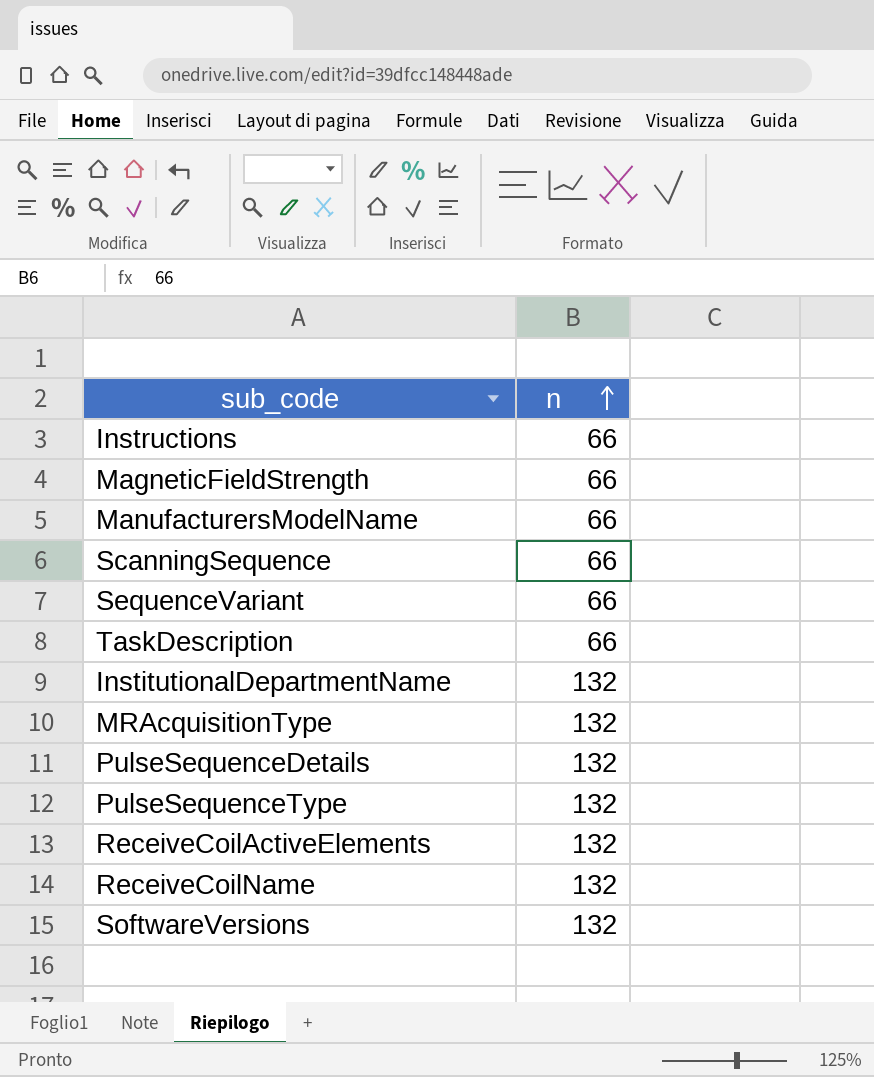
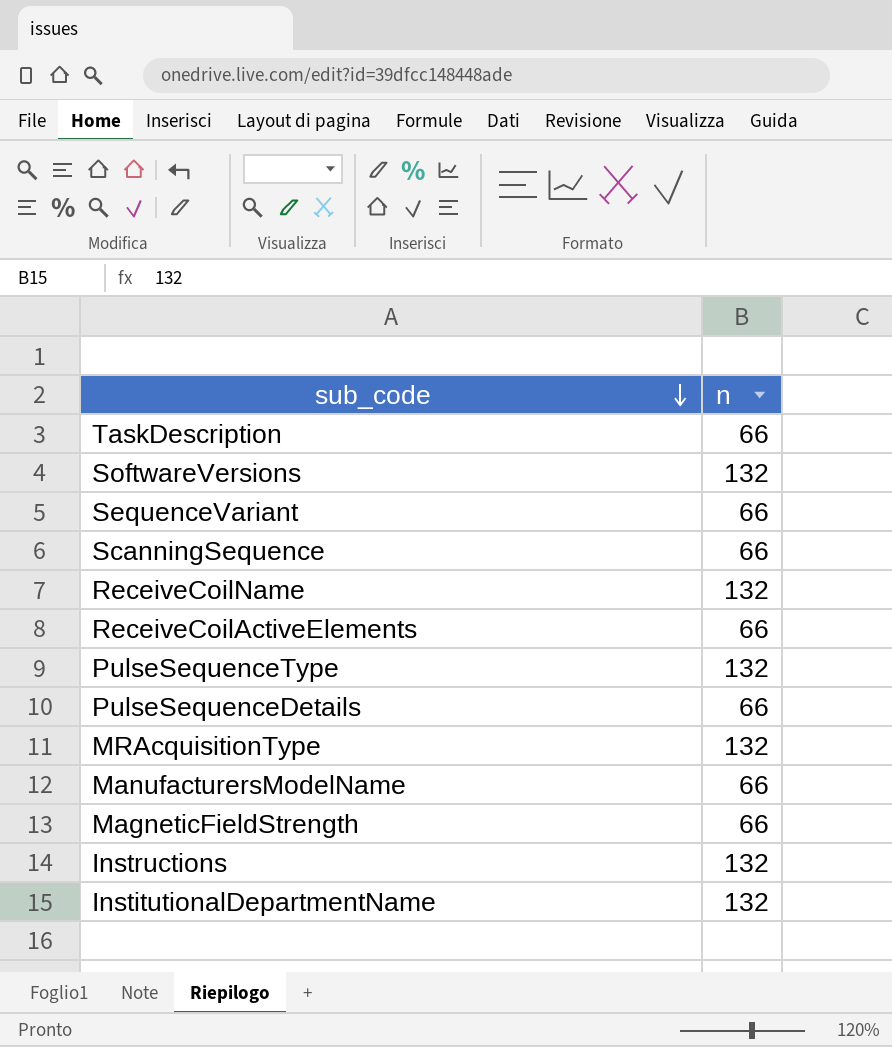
row order: n ascending -> sub_code descending
ReceiveCoilActiveElements | n: 132 -> 66
PulseSequenceDetails | n: 132 -> 66
Instructions | n: 66 -> 132

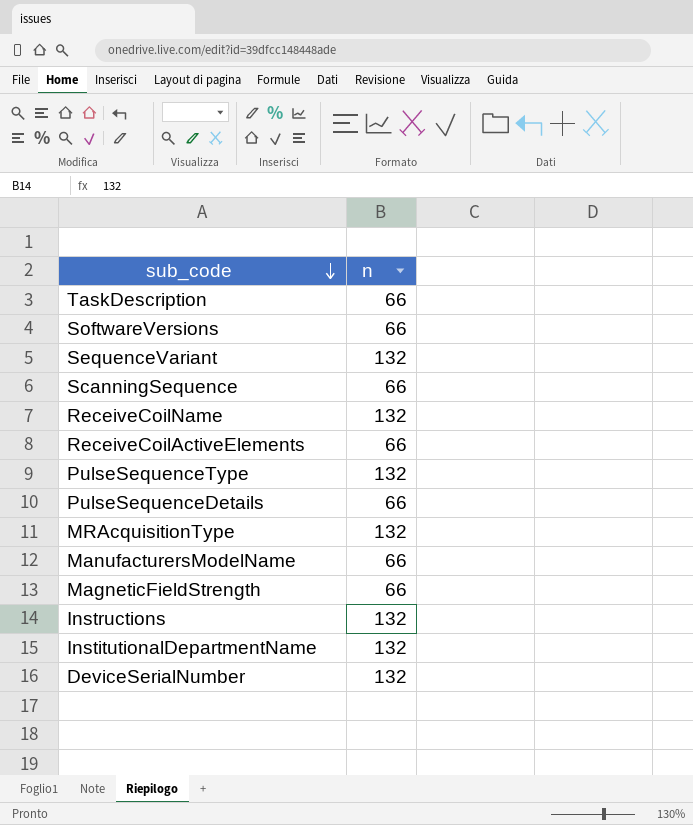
SoftwareVersions | n: 132 -> 66
SequenceVariant | n: 66 -> 132
row DeviceSerialNumber: none -> 132

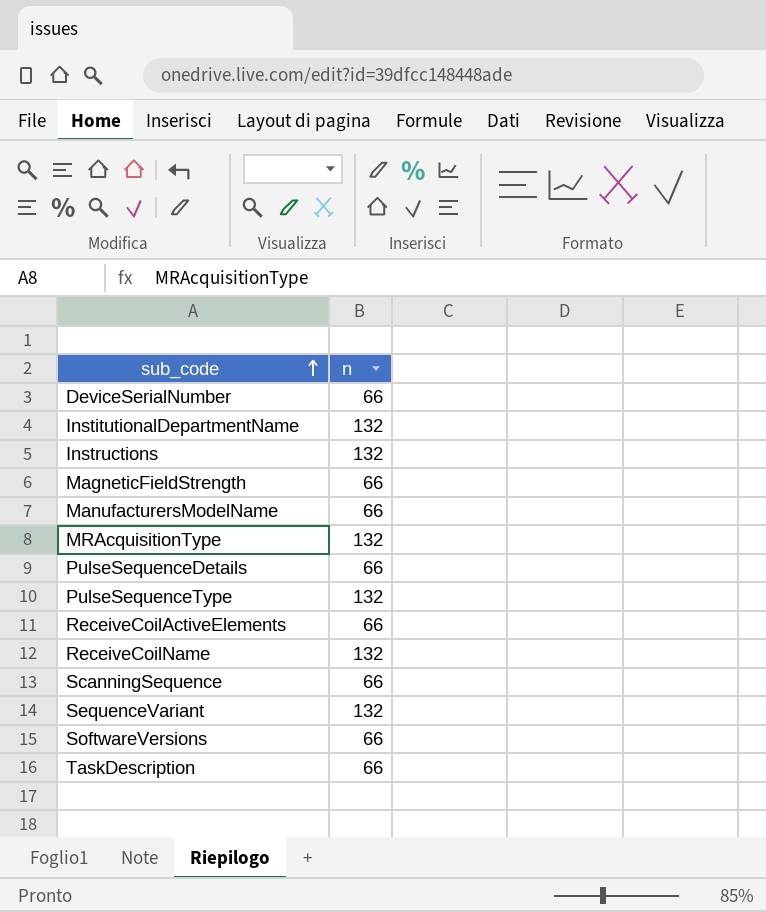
row order: sub_code descending -> sub_code ascending
DeviceSerialNumber | n: 132 -> 66

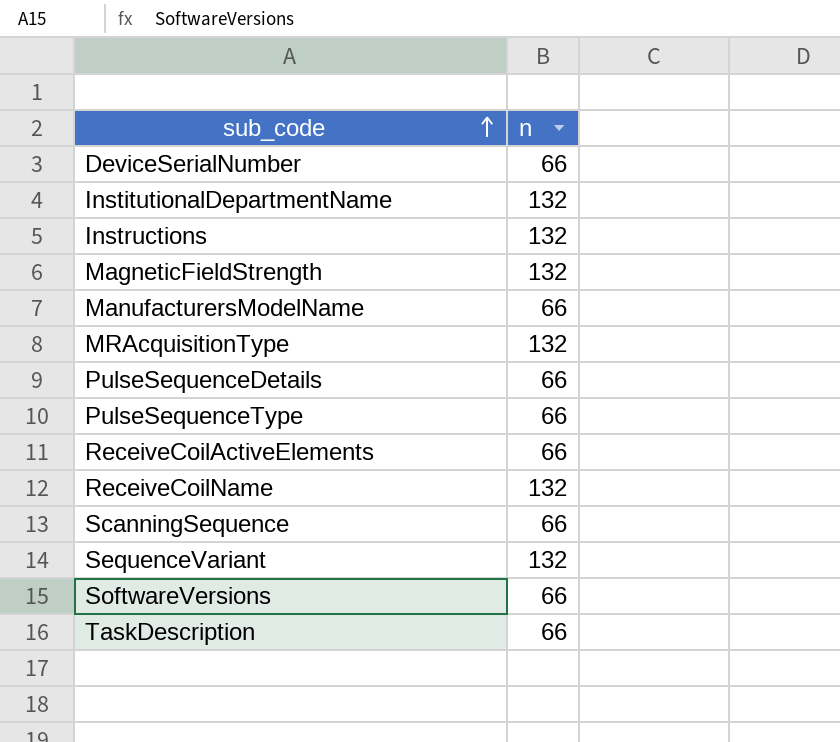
MagneticFieldStrength | n: 66 -> 132
PulseSequenceType | n: 132 -> 66

